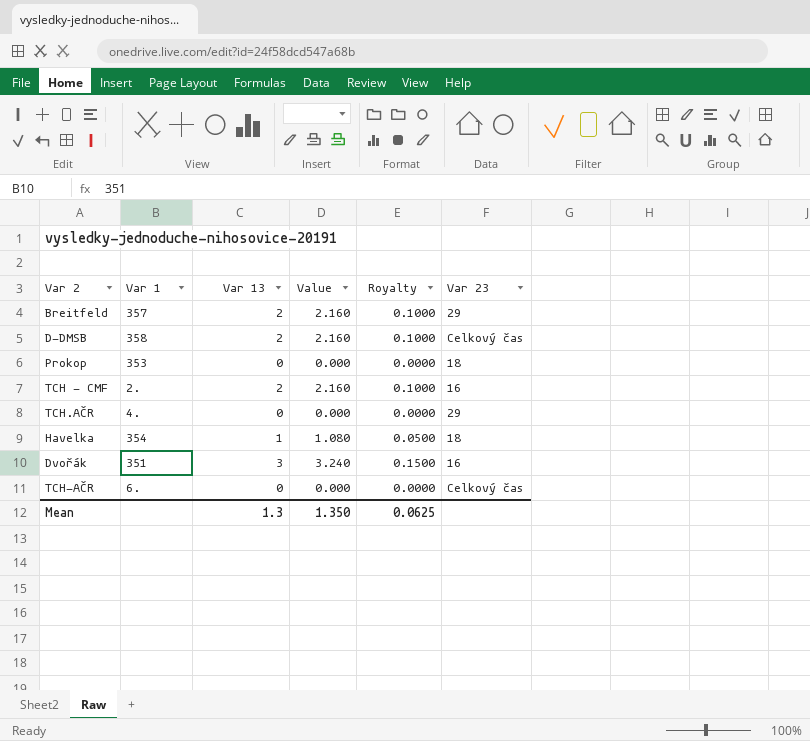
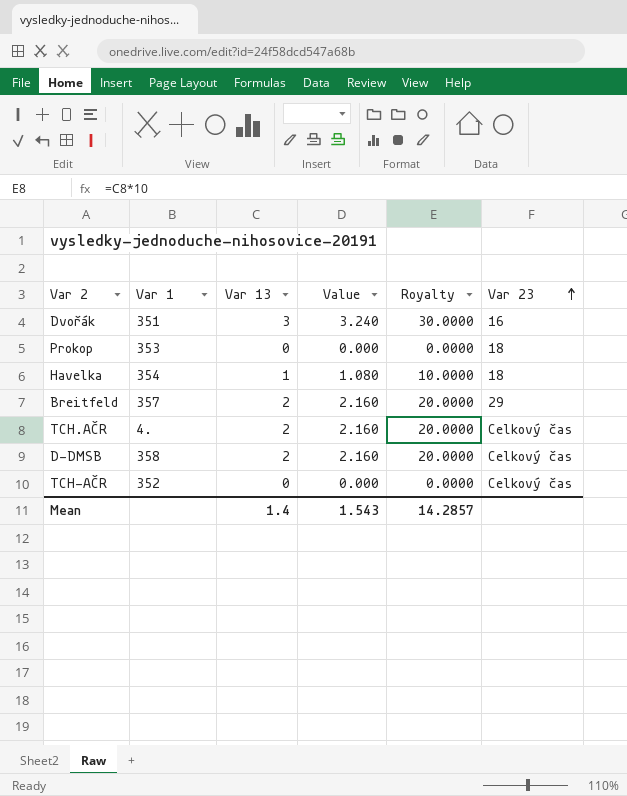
row order: none -> Var 23 ascending
column Royalty | formula: [Var 13] * 0.05 -> [Var 13] * 10
row TCH - CMF: 2. | 2 | 2.160 | 0.1000 | 16 -> none
TCH.AČR | Var 13: 0 -> 2
TCH.AČR | Value: 0.000 -> 2.160
TCH.AČR | Var 23: 29 -> Celkový čas
TCH-AČR | Var 1: 6. -> 352
Mean | Var 13: 1.3 -> 1.4
Mean | Value: 1.350 -> 1.543
Mean | Royalty: 0.0625 -> 14.2857

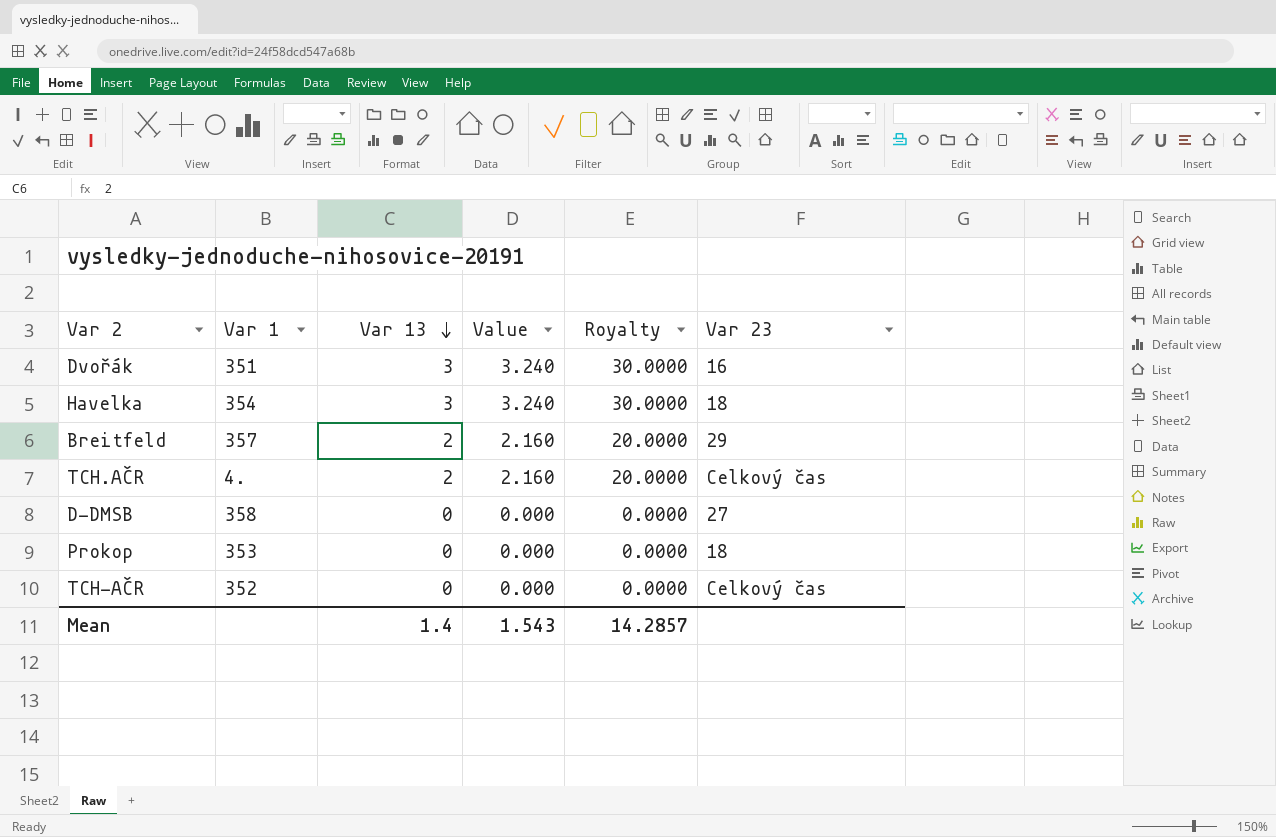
row order: Var 23 ascending -> Var 13 descending
Havelka | Var 13: 1 -> 3
Havelka | Value: 1.080 -> 3.240
Havelka | Royalty: 10.0000 -> 30.0000
D-DMSB | Var 13: 2 -> 0
D-DMSB | Value: 2.160 -> 0.000
D-DMSB | Royalty: 20.0000 -> 0.0000
D-DMSB | Var 23: Celkový čas -> 27

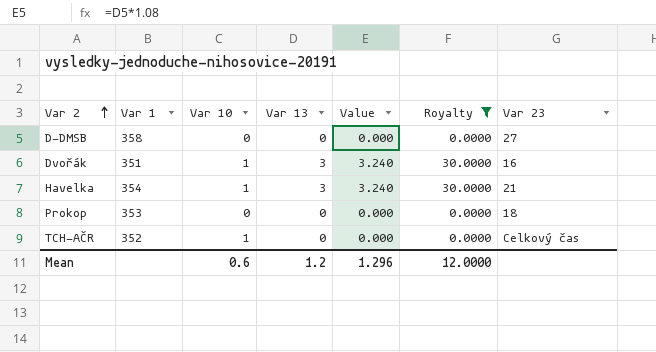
filter: none -> Royalty != 20.0000
row order: Var 13 descending -> Var 2 ascending
column Var 10 | position: none -> 3
Havelka | Var 23: 18 -> 21
Mean | Var 13: 1.4 -> 1.2
Mean | Value: 1.543 -> 1.296
Mean | Royalty: 14.2857 -> 12.0000

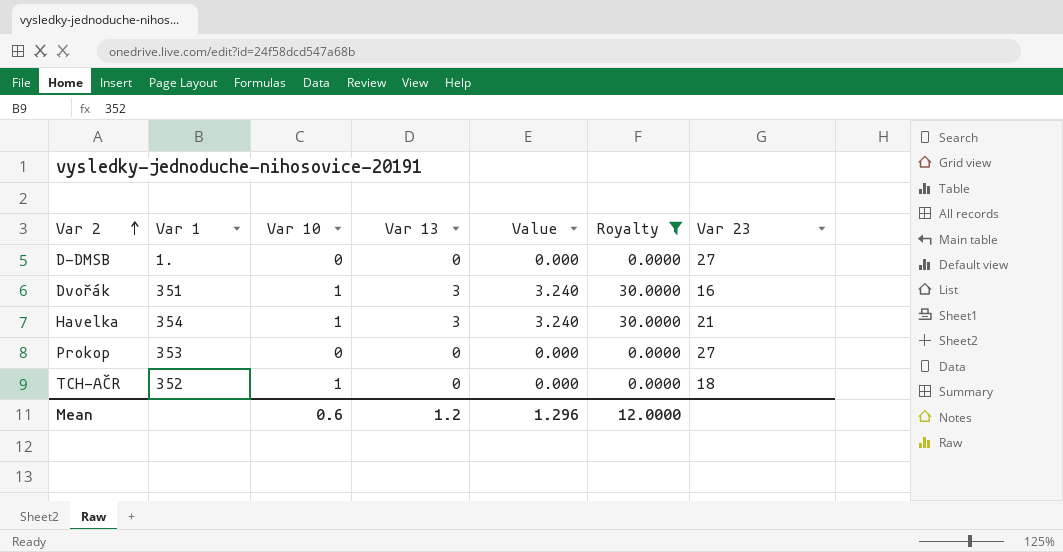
D-DMSB | Var 1: 358 -> 1.
Prokop | Var 23: 18 -> 27
TCH-AČR | Var 23: Celkový čas -> 18

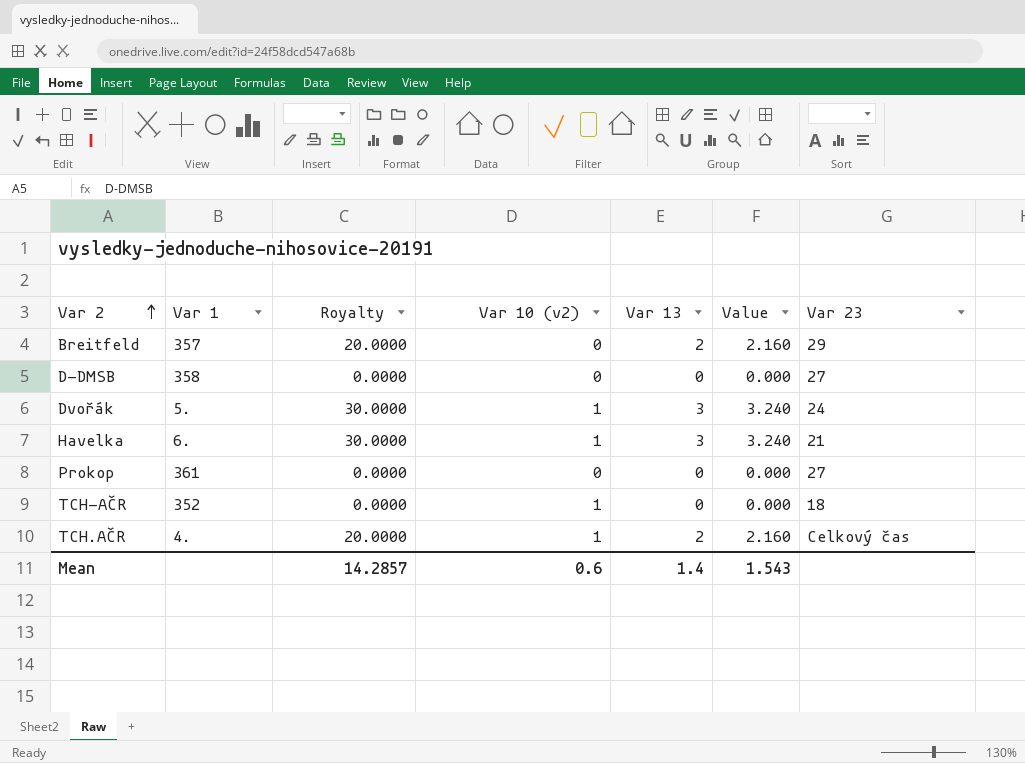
filter: Royalty != 20.0000 -> none
column Royalty | position: 6 -> 3
column name: Var 10 -> Var 10 (v2)
D-DMSB | Var 1: 1. -> 358
Dvořák | Var 1: 351 -> 5.
Dvořák | Var 23: 16 -> 24
Havelka | Var 1: 354 -> 6.
Prokop | Var 1: 353 -> 361
Mean | Royalty: 12.0000 -> 14.2857
Mean | Var 13: 1.2 -> 1.4
Mean | Value: 1.296 -> 1.543

